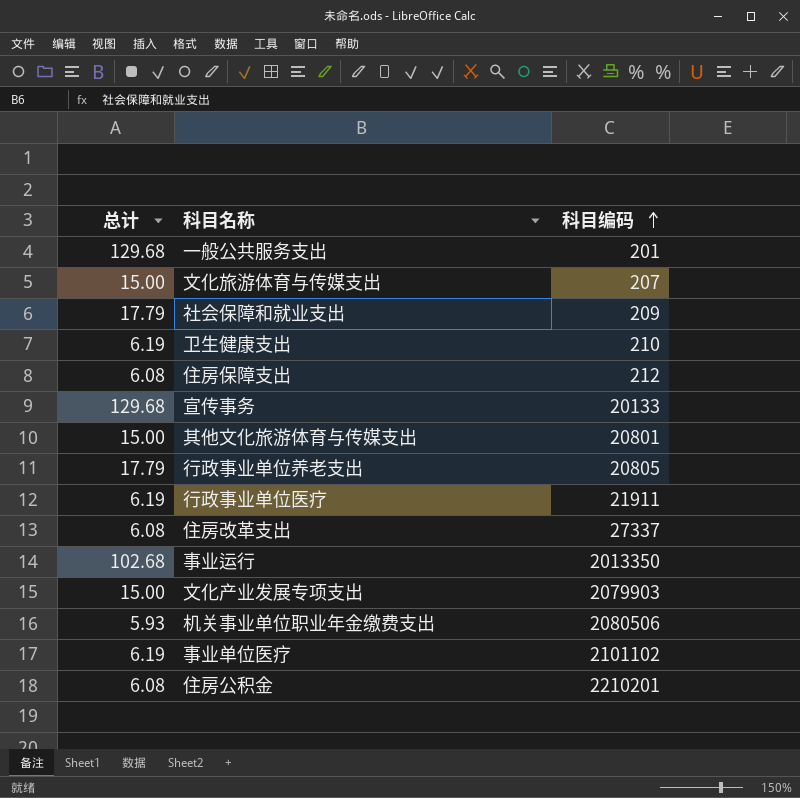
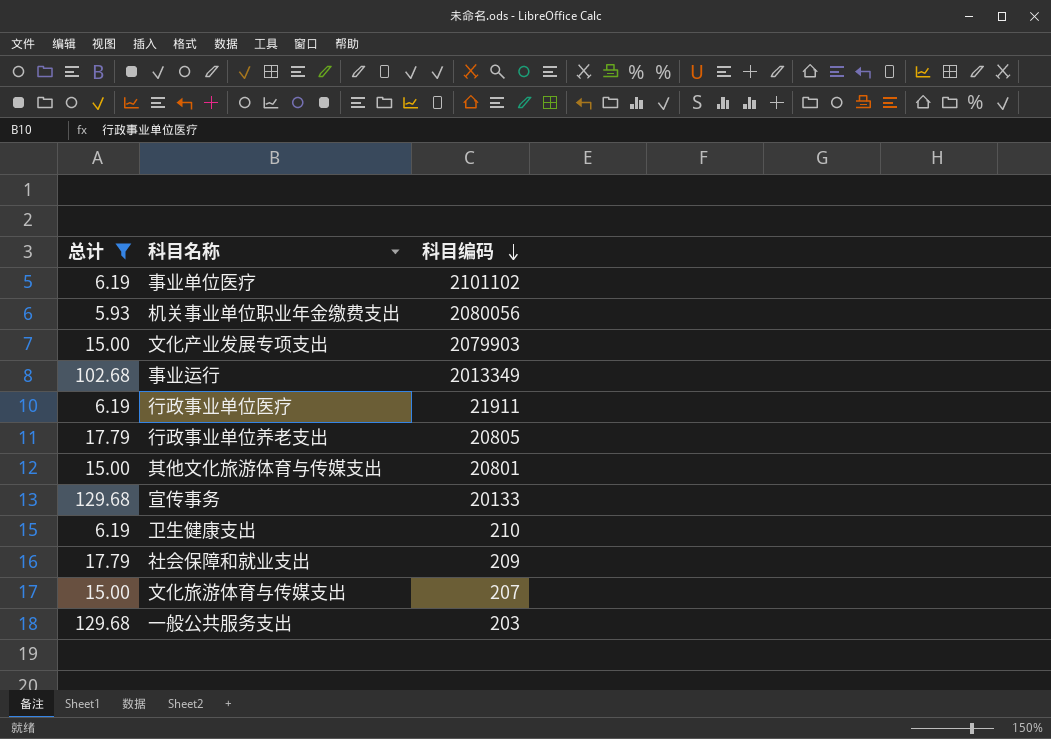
filter: none -> 总计 != 6.08
row order: 科目编码 ascending -> 科目编码 descending
机关事业单位职业年金缴费支出 | 科目编码: 2080506 -> 2080056
事业运行 | 科目编码: 2013350 -> 2013349
一般公共服务支出 | 科目编码: 201 -> 203

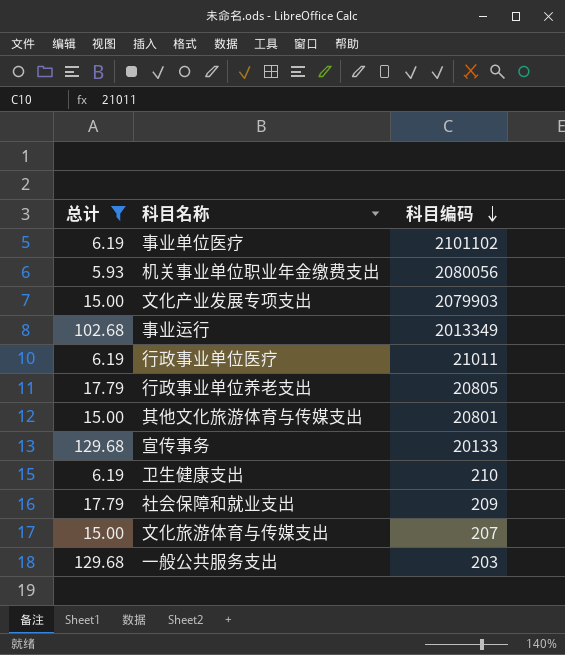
行政事业单位医疗 | 科目编码: 21911 -> 21011

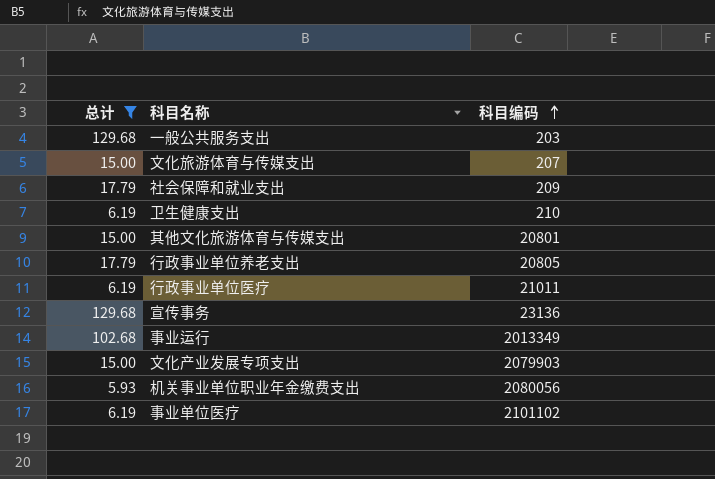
row order: 科目编码 descending -> 科目编码 ascending
宣传事务 | 科目编码: 20133 -> 23136

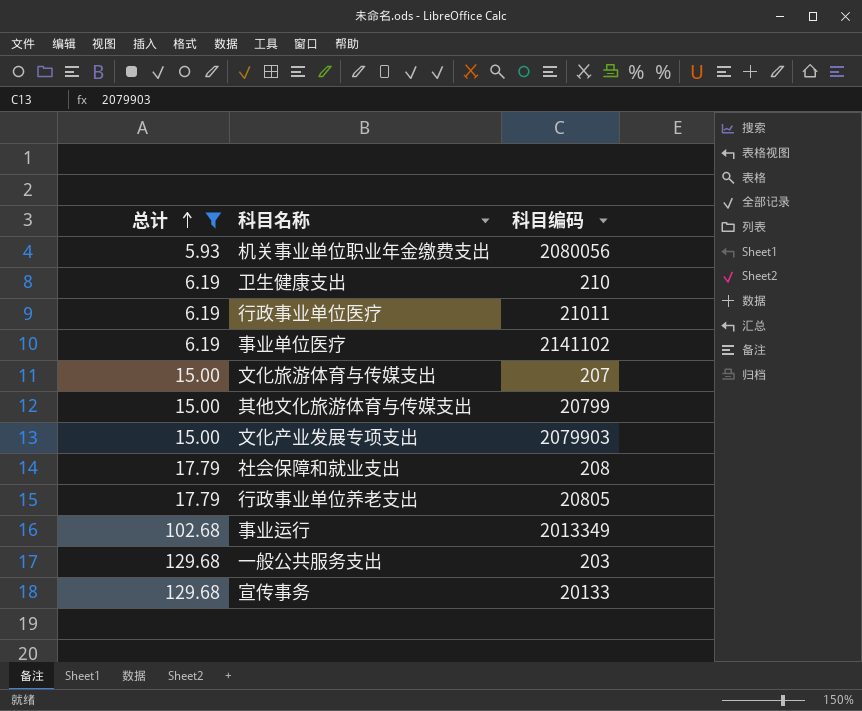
row order: 科目编码 ascending -> 总计 ascending
事业单位医疗 | 科目编码: 2101102 -> 2141102
其他文化旅游体育与传媒支出 | 科目编码: 20801 -> 20799
社会保障和就业支出 | 科目编码: 209 -> 208
宣传事务 | 科目编码: 23136 -> 20133

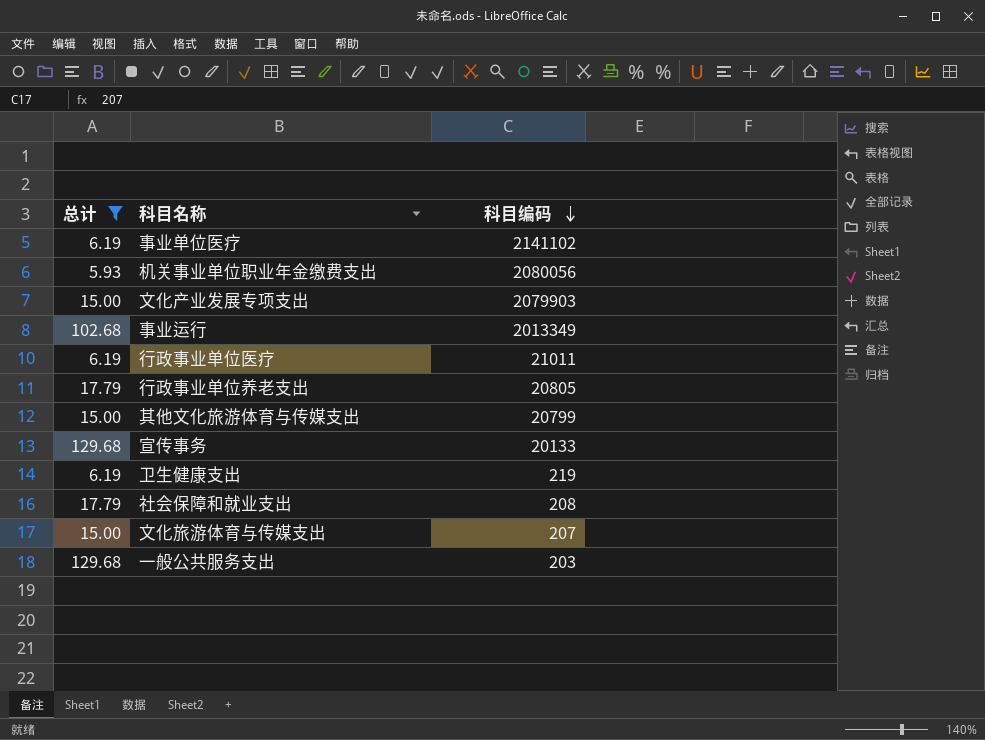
row order: 总计 ascending -> 科目编码 descending
卫生健康支出 | 科目编码: 210 -> 219

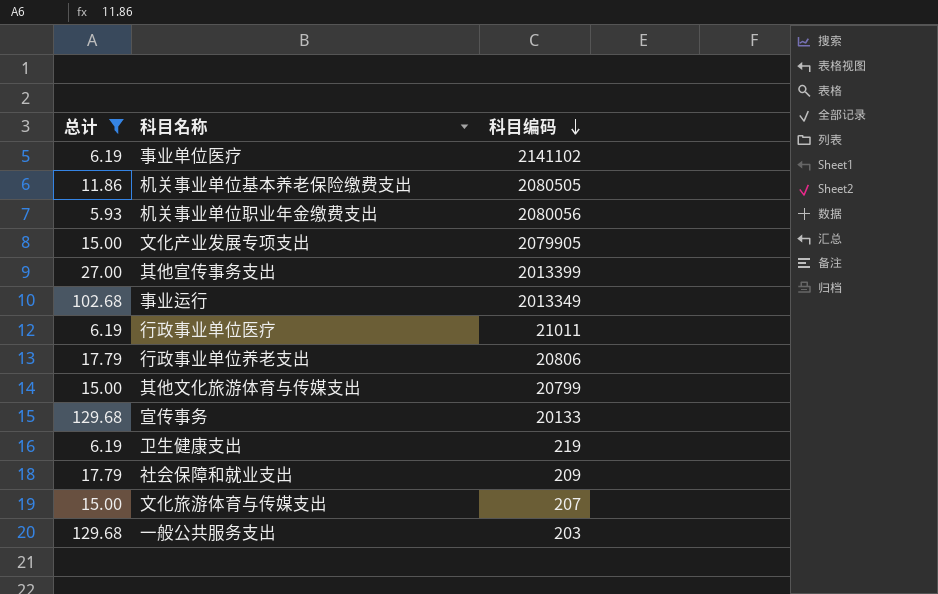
row 机关事业单位基本养老保险缴费支出: none -> 11.86 | 2080505
文化产业发展专项支出 | 科目编码: 2079903 -> 2079905
row 其他宣传事务支出: none -> 27.00 | 2013399
行政事业单位养老支出 | 科目编码: 20805 -> 20806
社会保障和就业支出 | 科目编码: 208 -> 209

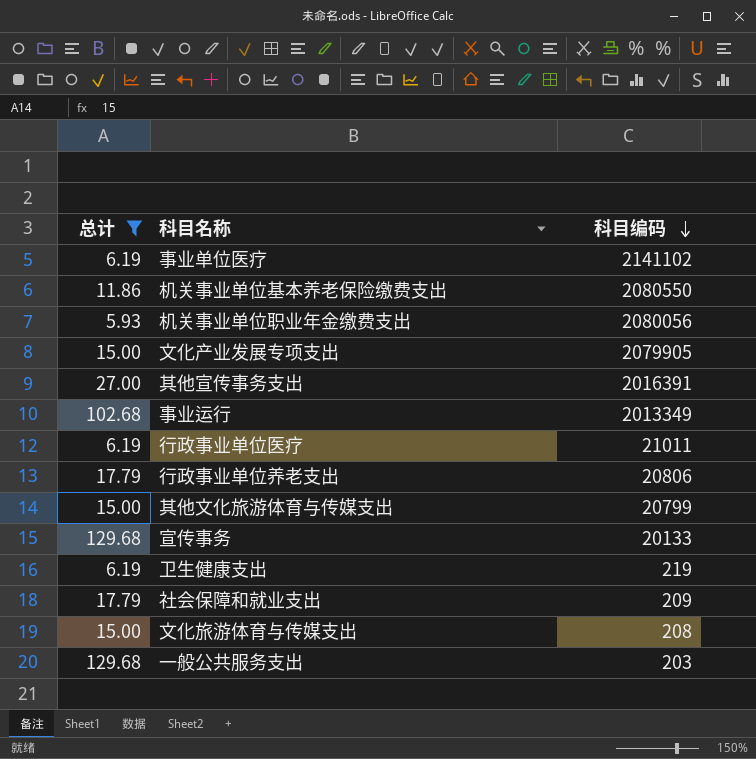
机关事业单位基本养老保险缴费支出 | 科目编码: 2080505 -> 2080550
其他宣传事务支出 | 科目编码: 2013399 -> 2016391
文化旅游体育与传媒支出 | 科目编码: 207 -> 208

